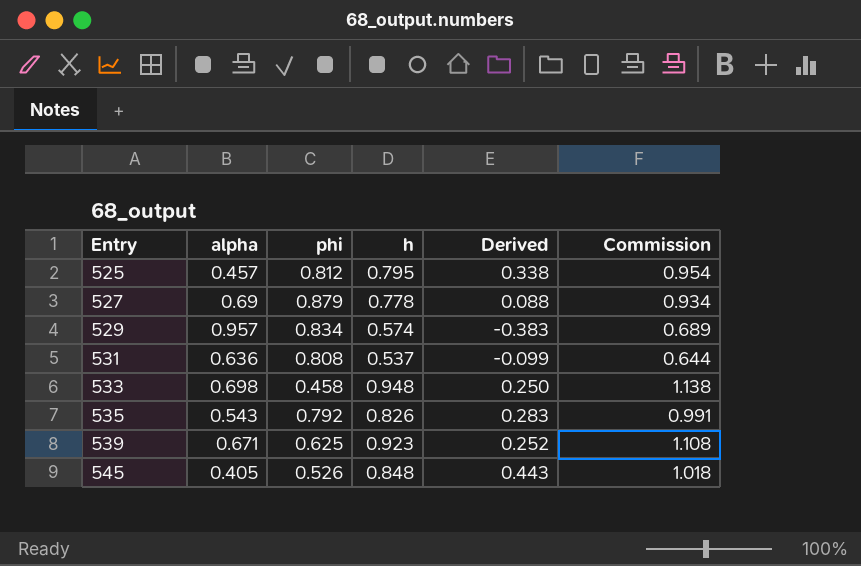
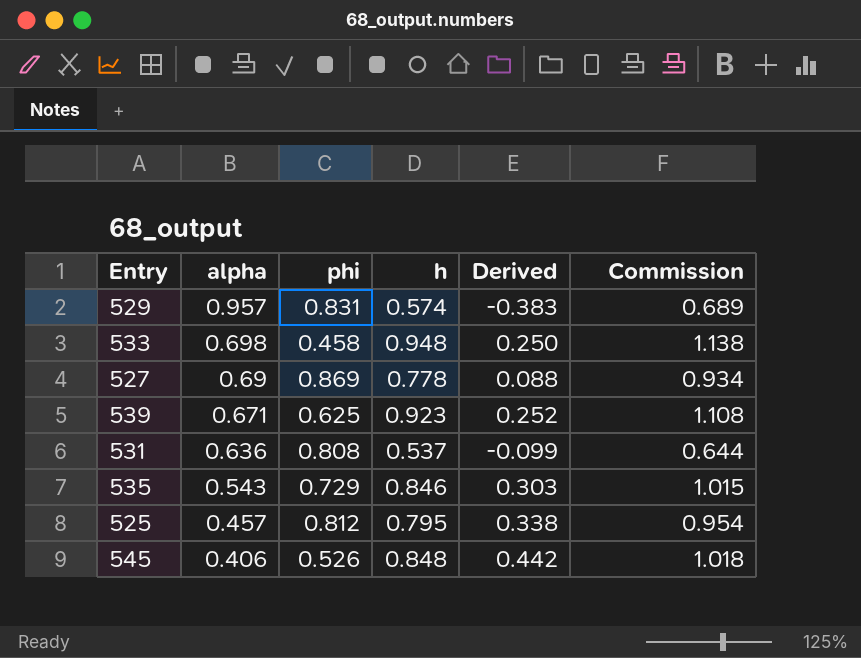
row order: Entry ascending -> alpha descending
529 | phi: 0.834 -> 0.831
527 | phi: 0.879 -> 0.869
535 | phi: 0.792 -> 0.729
535 | h: 0.826 -> 0.846
535 | Derived: 0.283 -> 0.303
535 | Commission: 0.991 -> 1.015
545 | alpha: 0.405 -> 0.406
545 | Derived: 0.443 -> 0.442

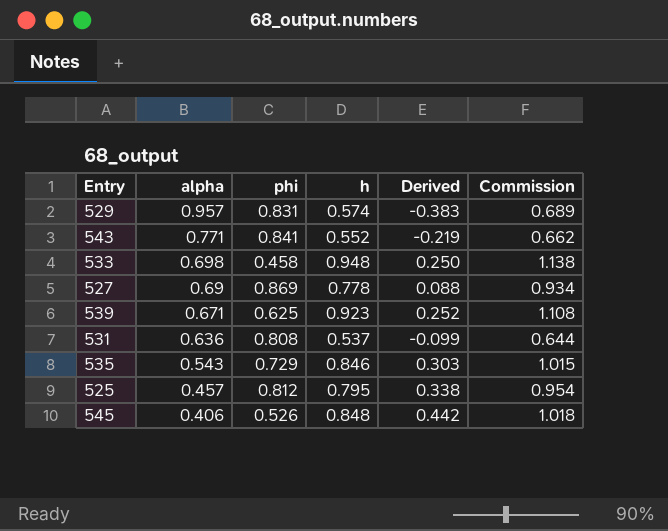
row 543: none -> 0.771 | 0.841 | 0.552 | -0.219 | 0.662

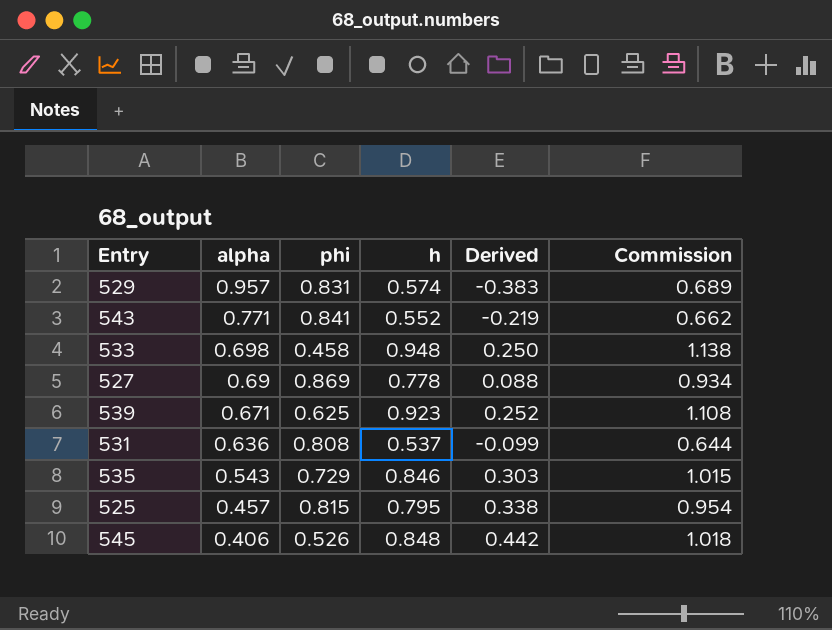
525 | phi: 0.812 -> 0.815

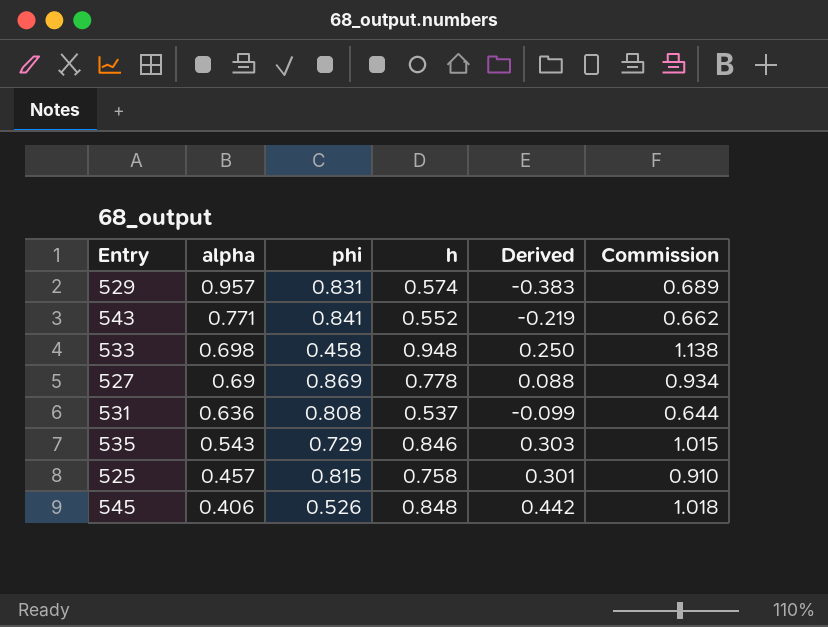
row 539: 0.671 | 0.625 | 0.923 | 0.252 | 1.108 -> none
525 | h: 0.795 -> 0.758
525 | Derived: 0.338 -> 0.301
525 | Commission: 0.954 -> 0.910

